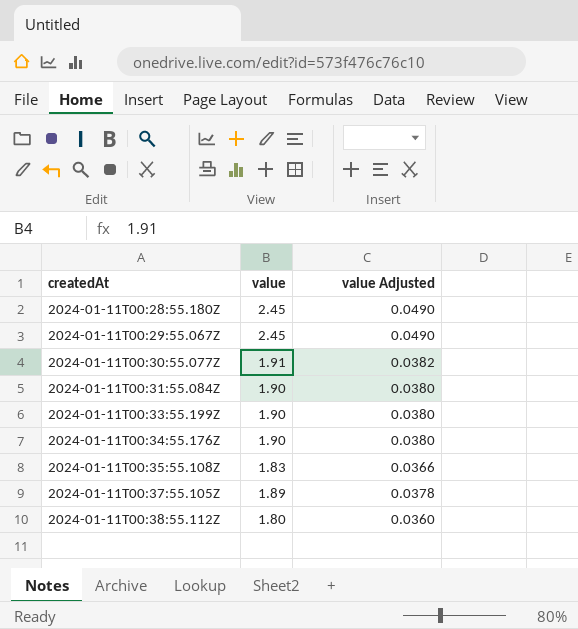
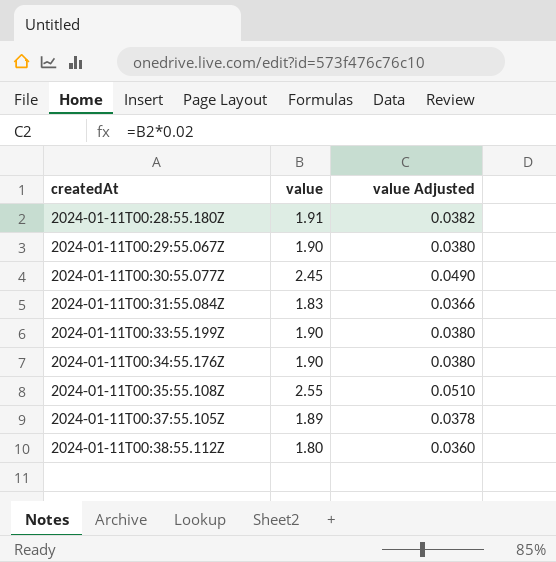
2024-01-11T00:28:55.180Z | value: 2.45 -> 1.91
2024-01-11T00:28:55.180Z | value Adjusted: 0.0490 -> 0.0382
2024-01-11T00:29:55.067Z | value: 2.45 -> 1.90
2024-01-11T00:29:55.067Z | value Adjusted: 0.0490 -> 0.0380
2024-01-11T00:30:55.077Z | value: 1.91 -> 2.45
2024-01-11T00:30:55.077Z | value Adjusted: 0.0382 -> 0.0490
2024-01-11T00:31:55.084Z | value: 1.90 -> 1.83
2024-01-11T00:31:55.084Z | value Adjusted: 0.0380 -> 0.0366
2024-01-11T00:35:55.108Z | value: 1.83 -> 2.55
2024-01-11T00:35:55.108Z | value Adjusted: 0.0366 -> 0.0510

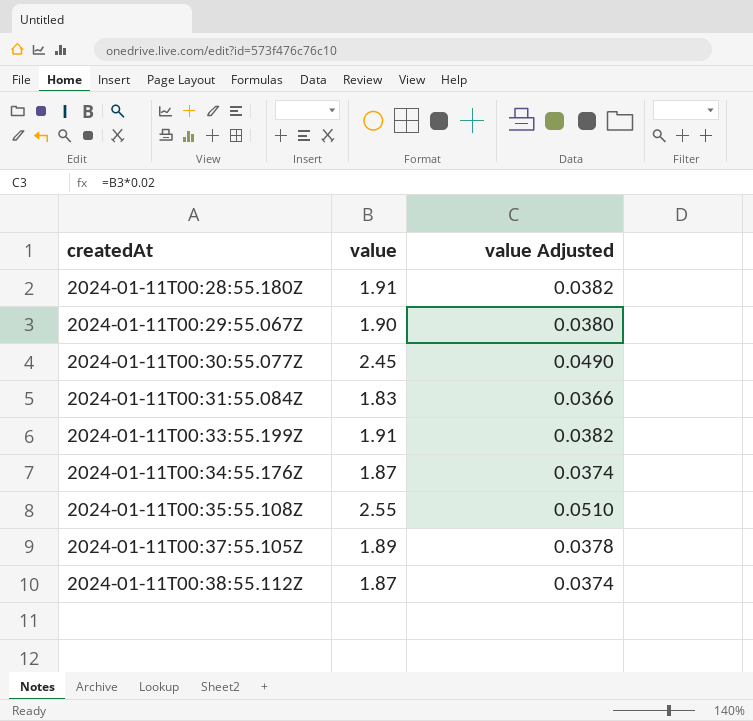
2024-01-11T00:33:55.199Z | value: 1.90 -> 1.91
2024-01-11T00:33:55.199Z | value Adjusted: 0.0380 -> 0.0382
2024-01-11T00:34:55.176Z | value: 1.90 -> 1.87
2024-01-11T00:34:55.176Z | value Adjusted: 0.0380 -> 0.0374
2024-01-11T00:38:55.112Z | value: 1.80 -> 1.87
2024-01-11T00:38:55.112Z | value Adjusted: 0.0360 -> 0.0374

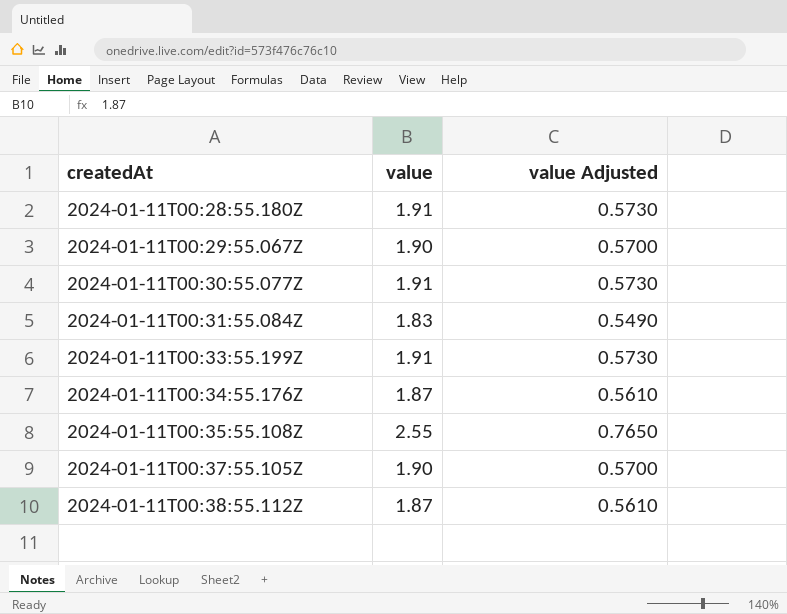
column value Adjusted | formula: [value] * 0.02 -> [value] * 0.3
2024-01-11T00:30:55.077Z | value: 2.45 -> 1.91
2024-01-11T00:37:55.105Z | value: 1.89 -> 1.90

